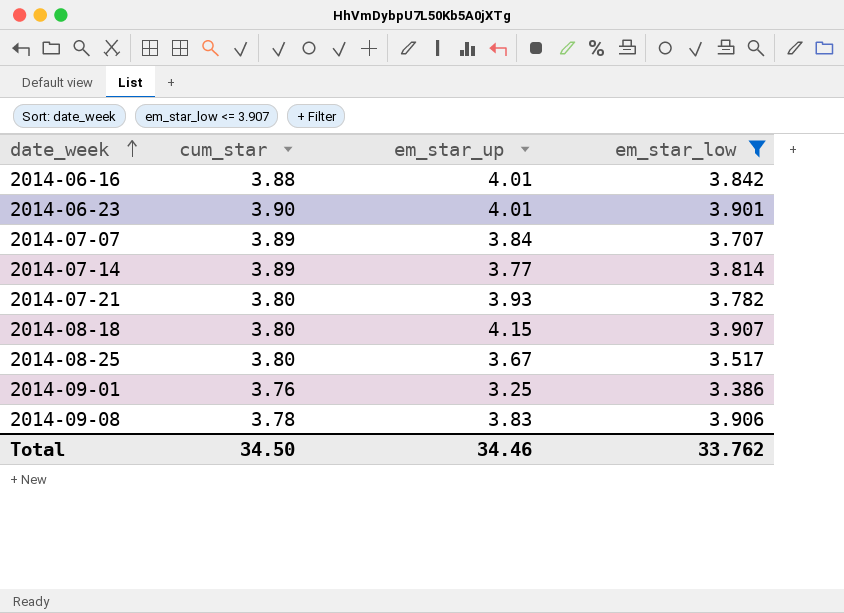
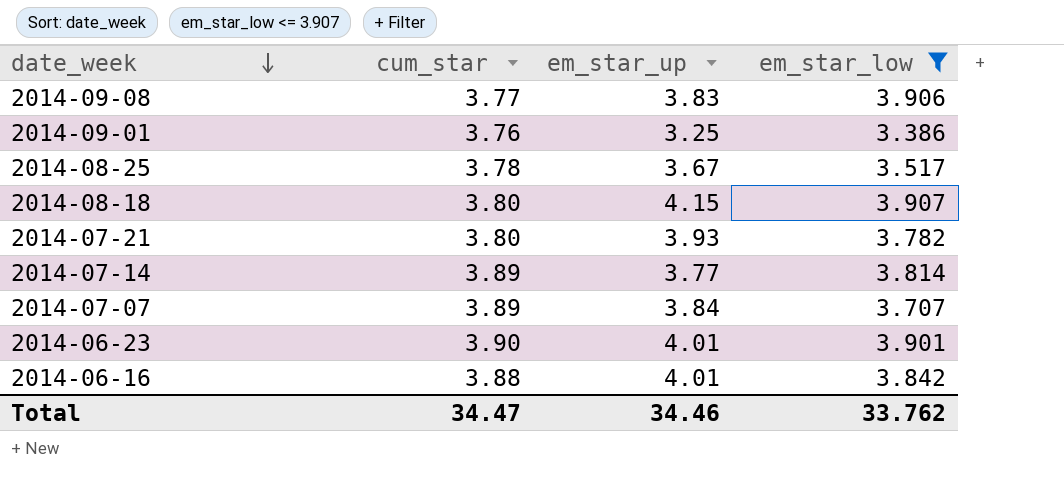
row order: date_week ascending -> date_week descending
2014-09-08 | cum_star: 3.78 -> 3.77
2014-08-25 | cum_star: 3.80 -> 3.78
Total | cum_star: 34.50 -> 34.47

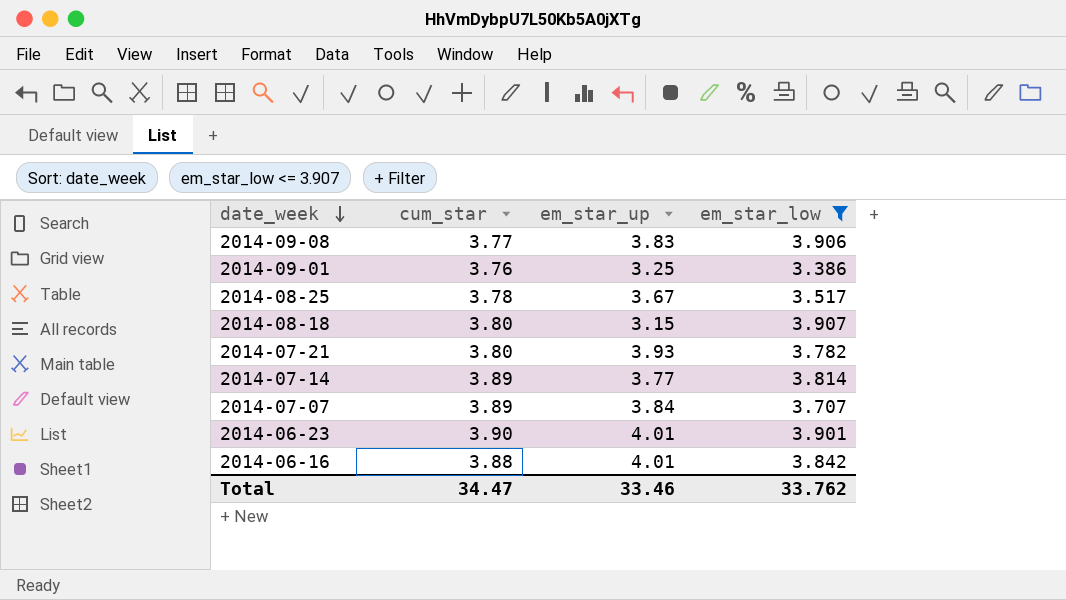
2014-08-18 | em_star_up: 4.15 -> 3.15
Total | em_star_up: 34.46 -> 33.46

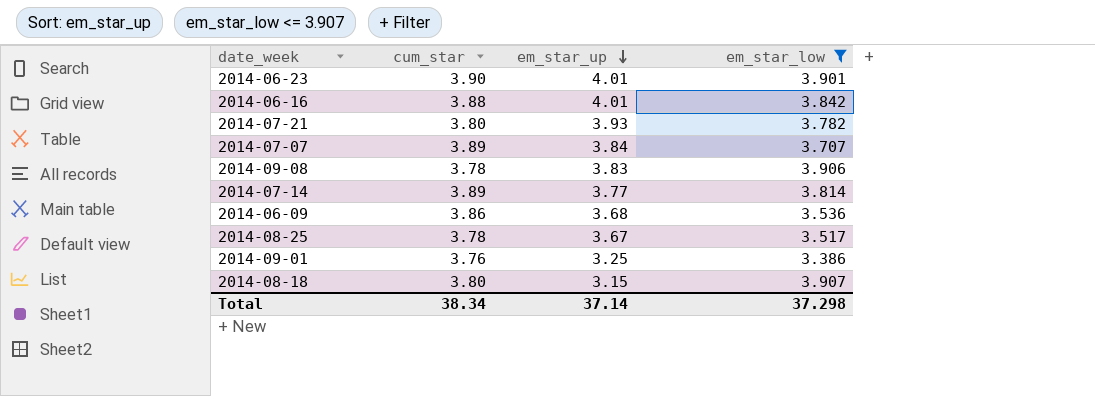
row order: date_week descending -> em_star_up descending
2014-09-08 | cum_star: 3.77 -> 3.78
row 2014-06-09: none -> 3.86 | 3.68 | 3.536
Total | cum_star: 34.47 -> 38.34
Total | em_star_up: 33.46 -> 37.14
Total | em_star_low: 33.762 -> 37.298

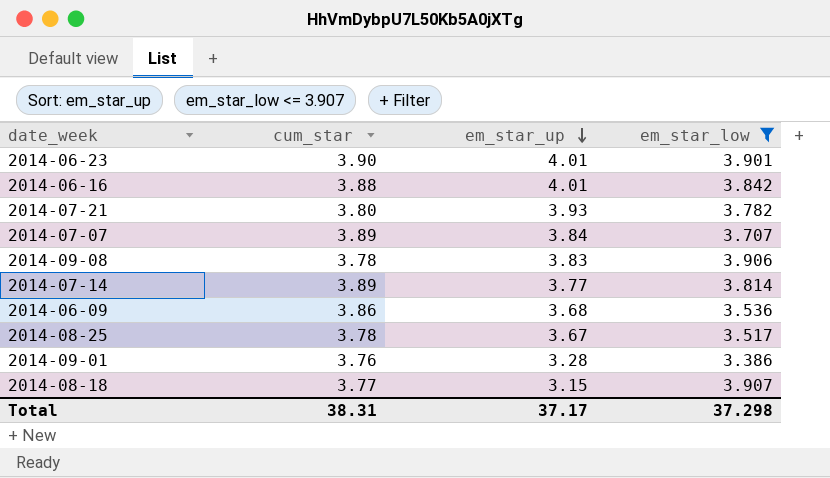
2014-09-01 | em_star_up: 3.25 -> 3.28
2014-08-18 | cum_star: 3.80 -> 3.77
Total | cum_star: 38.34 -> 38.31
Total | em_star_up: 37.14 -> 37.17

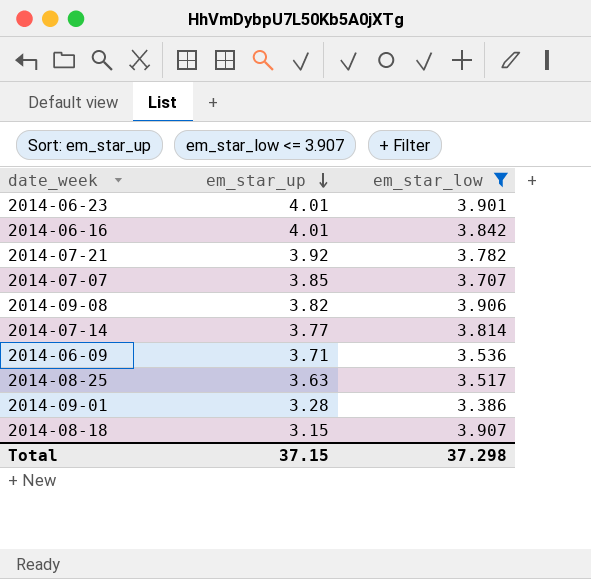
column cum_star | position: 2 -> none
2014-07-21 | em_star_up: 3.93 -> 3.92
2014-07-07 | em_star_up: 3.84 -> 3.85
2014-09-08 | em_star_up: 3.83 -> 3.82
2014-06-09 | em_star_up: 3.68 -> 3.71
2014-08-25 | em_star_up: 3.67 -> 3.63
Total | em_star_up: 37.17 -> 37.15

